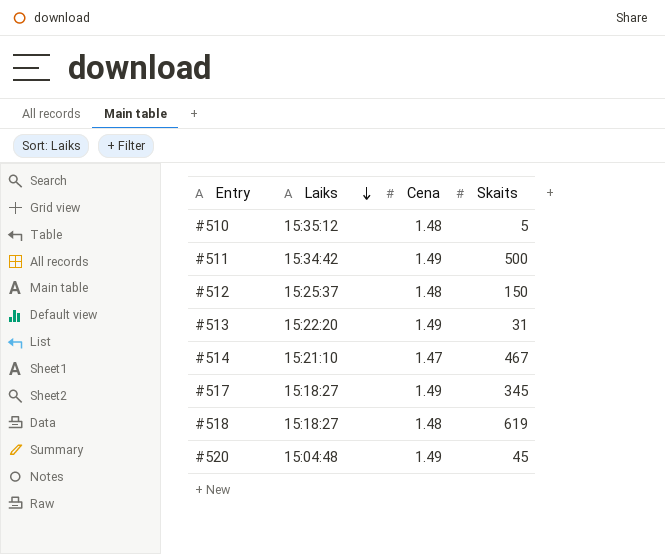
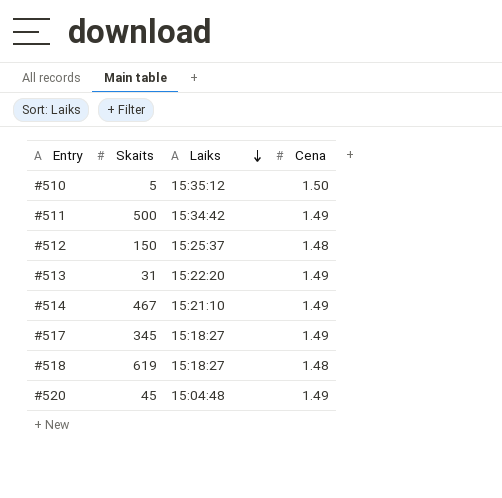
column Skaits | position: 4 -> 2
#510 | Cena: 1.48 -> 1.50
#514 | Cena: 1.47 -> 1.49

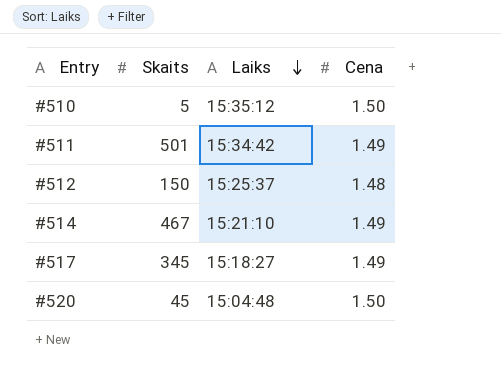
row #513: 31 | 15:22:20 | 1.49 -> none
row #518: 619 | 15:18:27 | 1.48 -> none
#511 | Skaits: 500 -> 501
#520 | Cena: 1.49 -> 1.50

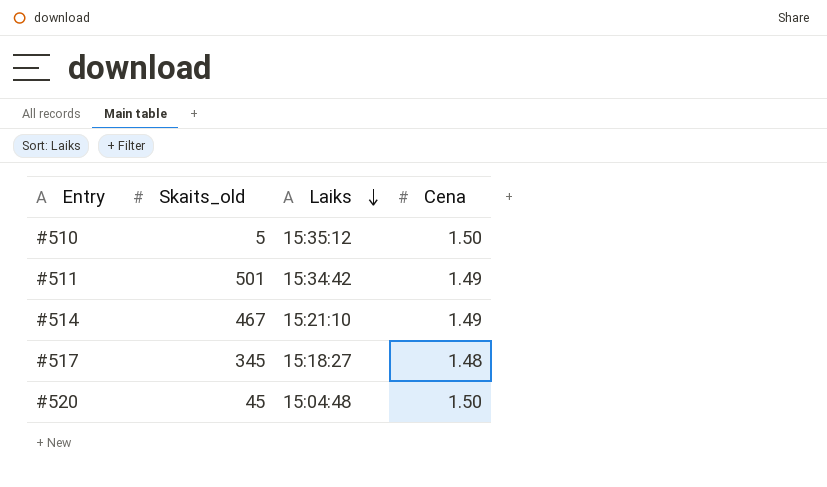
column name: Skaits -> Skaits_old
row #512: 150 | 15:25:37 | 1.48 -> none
#517 | Cena: 1.49 -> 1.48

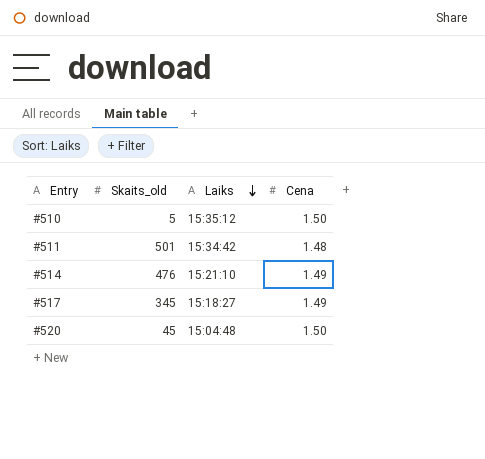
#511 | Cena: 1.49 -> 1.48
#514 | Skaits_old: 467 -> 476
#517 | Cena: 1.48 -> 1.49

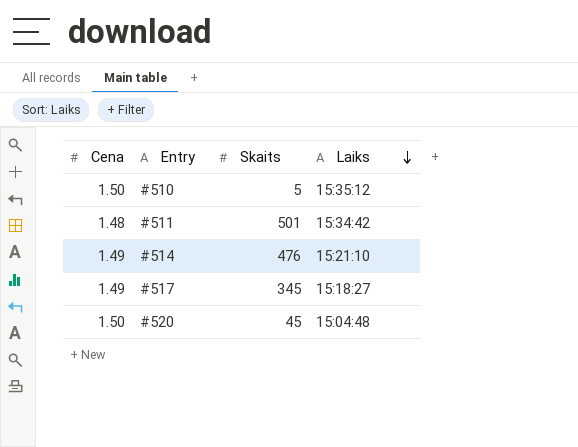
column Cena | position: 4 -> 1
column name: Skaits_old -> Skaits

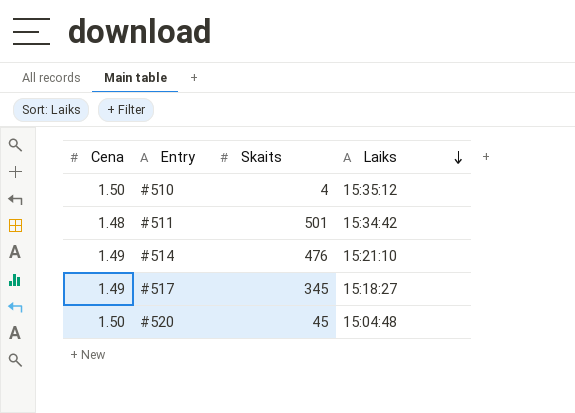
#510 | Skaits: 5 -> 4

